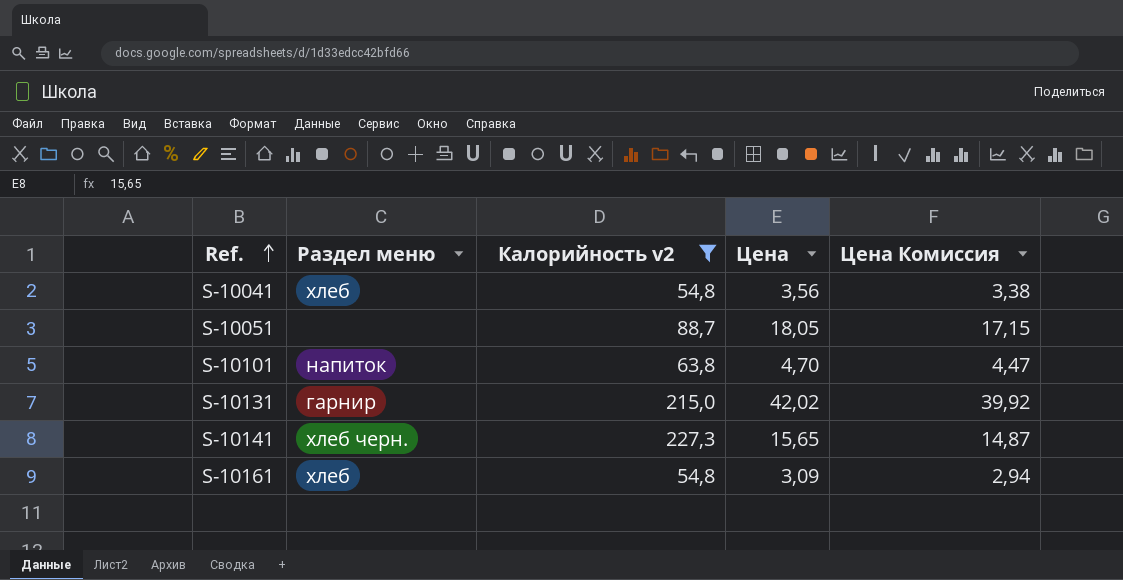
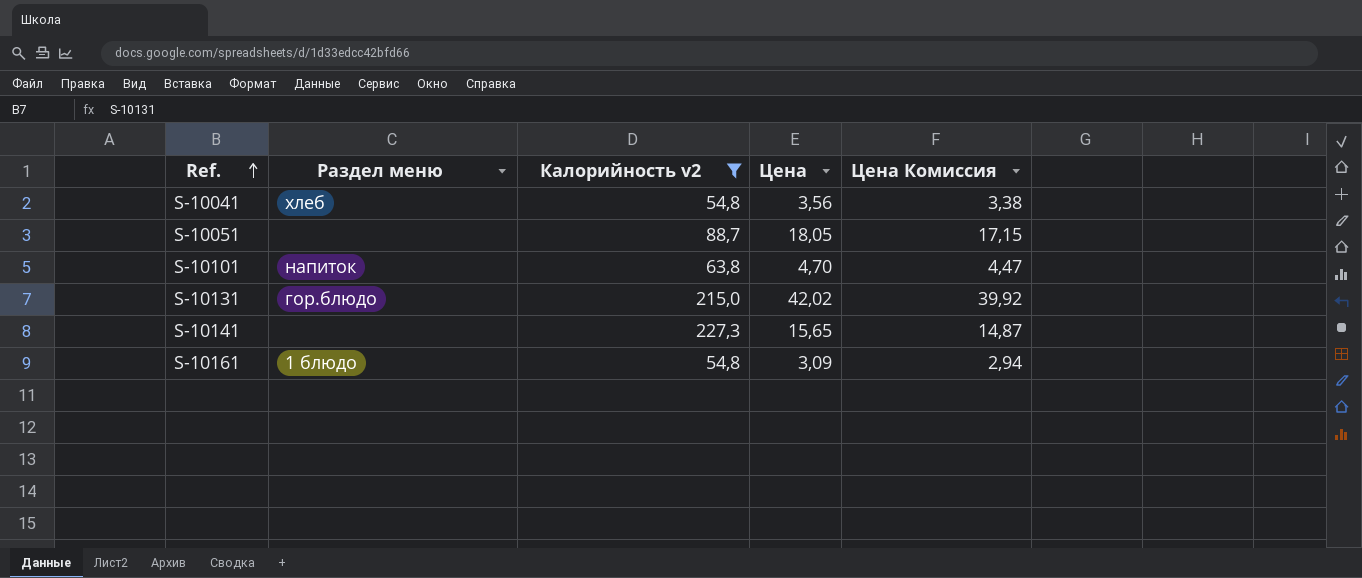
S-10131 | Раздел меню: гарнир -> гор.блюдо
S-10141 | Раздел меню: хлеб черн. -> none
S-10161 | Раздел меню: хлеб -> 1 блюдо

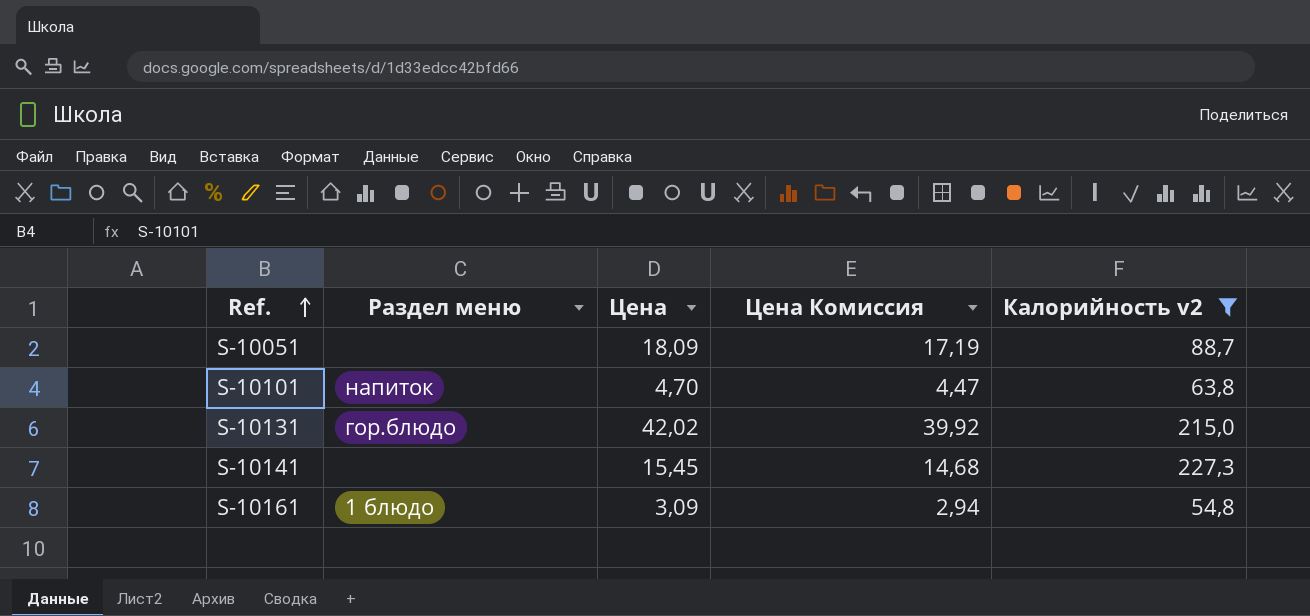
column Калорийность v2 | position: 3 -> 5
row S-10041: хлеб | 54,8 | 3,56 | 3,38 -> none
S-10051 | Цена: 18,05 -> 18,09
S-10051 | Цена Комиссия: 17,15 -> 17,19
S-10141 | Цена: 15,65 -> 15,45
S-10141 | Цена Комиссия: 14,87 -> 14,68

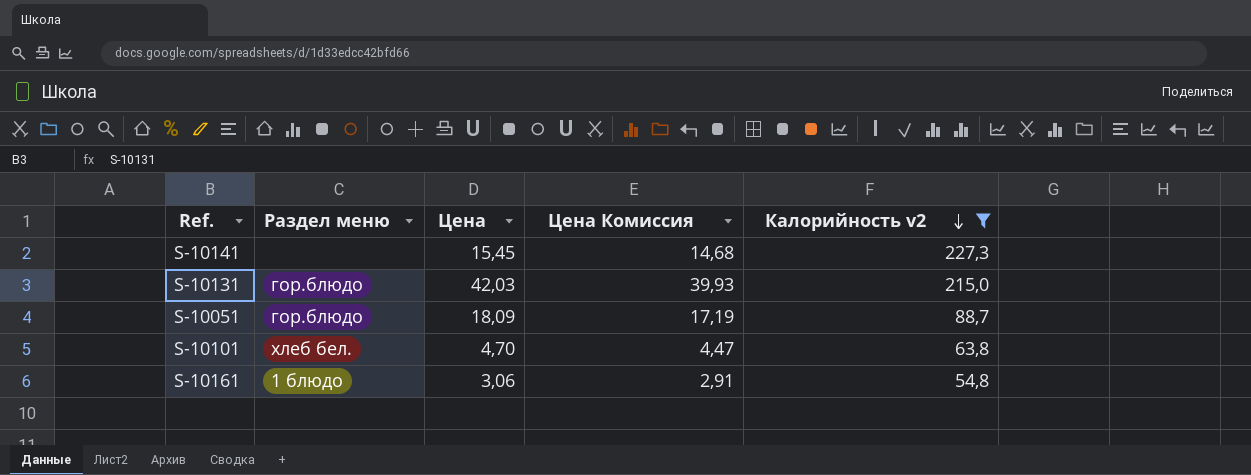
row order: Ref. ascending -> Калорийность v2 descending
S-10131 | Цена: 42,02 -> 42,03
S-10131 | Цена Комиссия: 39,92 -> 39,93
S-10051 | Раздел меню: none -> гор.блюдо
S-10101 | Раздел меню: напиток -> хлеб бел.
S-10161 | Цена: 3,09 -> 3,06
S-10161 | Цена Комиссия: 2,94 -> 2,91

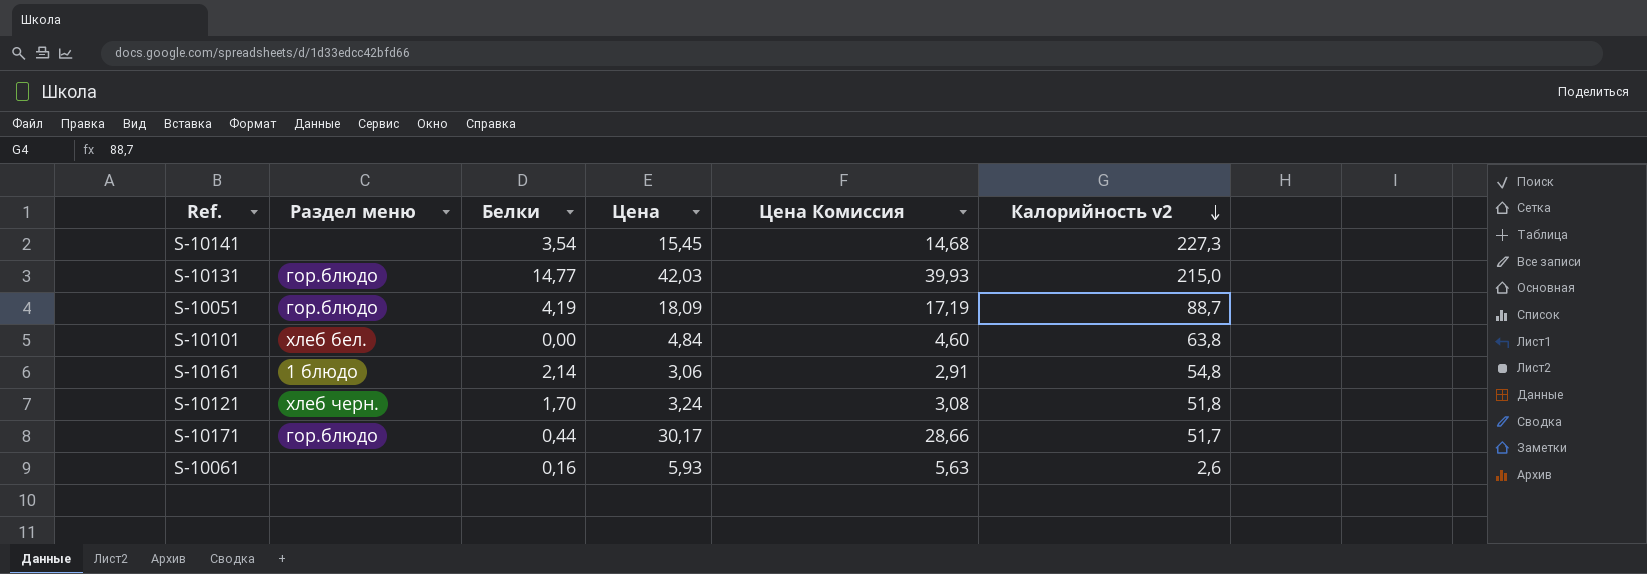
filter: Калорийность v2 >= 54,8 -> none
column Белки | position: none -> 3
S-10101 | Цена: 4,70 -> 4,84
S-10101 | Цена Комиссия: 4,47 -> 4,60

